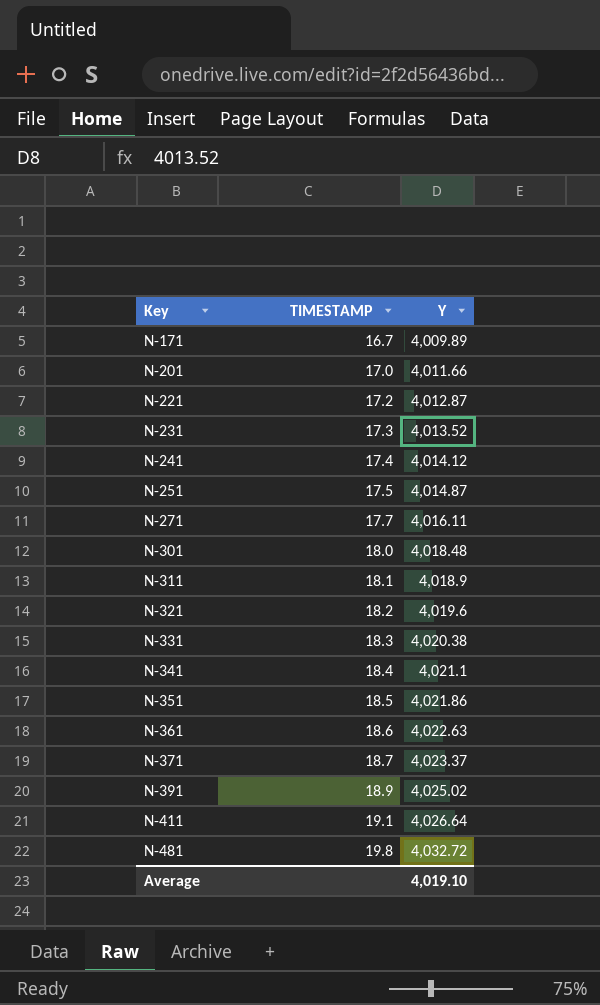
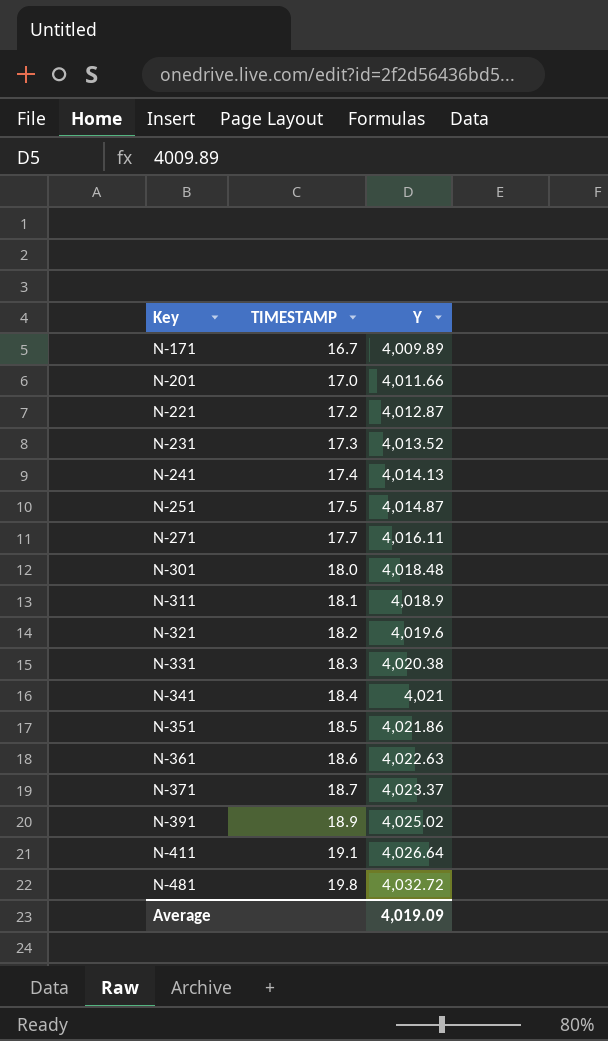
N-241 | Y: 4,014.12 -> 4,014.13
N-341 | Y: 4,021.1 -> 4,021
Average | Y: 4,019.10 -> 4,019.09

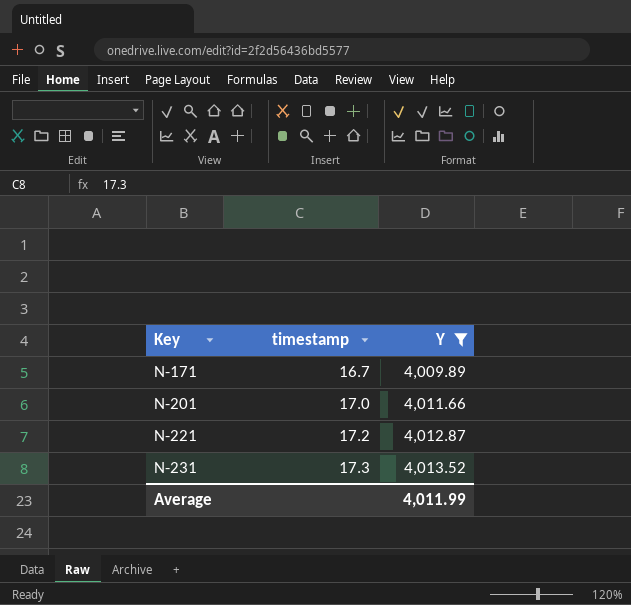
filter: none -> Y <= 4,013.52
column name: TIMESTAMP -> timestamp
Average | Y: 4,019.09 -> 4,011.99

